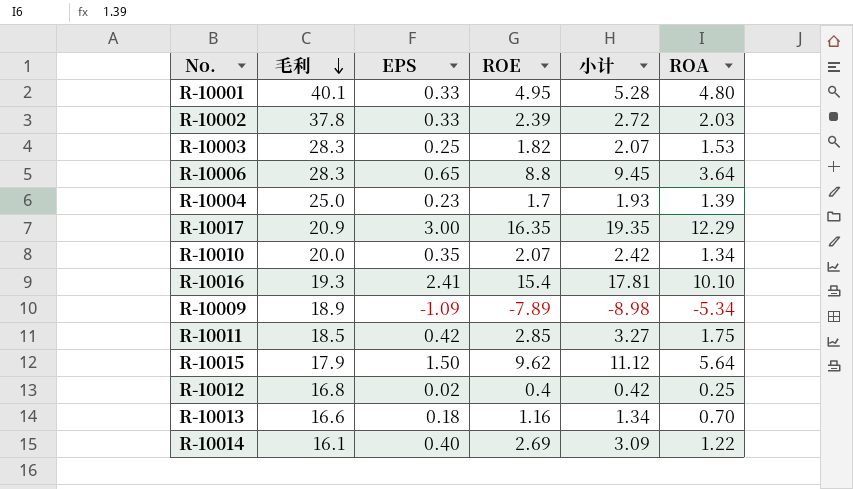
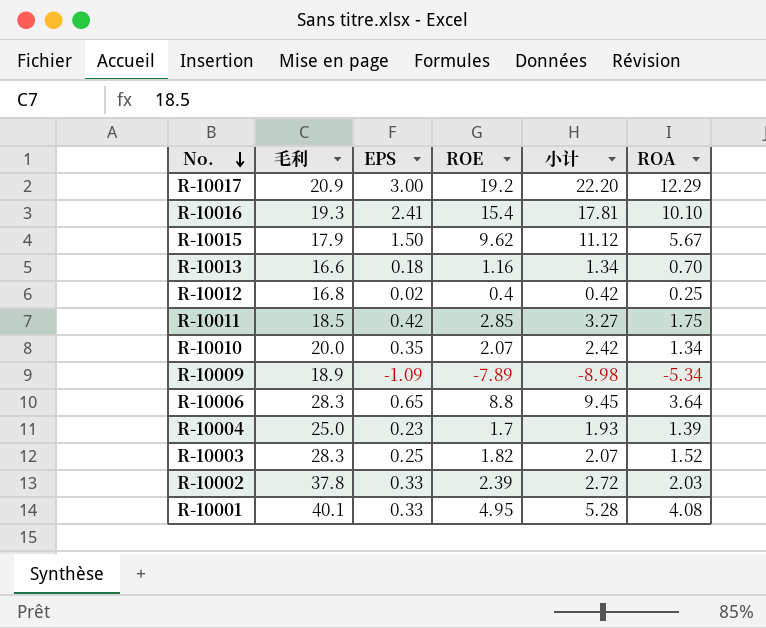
row order: 毛利 descending -> No. descending
row R-10014: 16.1 | 0.40 | 2.69 | 3.09 | 1.22 -> none
R-10017 | ROE: 16.35 -> 19.2
R-10017 | 小计: 19.35 -> 22.20
R-10015 | ROA: 5.64 -> 5.67
R-10003 | ROA: 1.53 -> 1.52
R-10001 | ROA: 4.80 -> 4.08

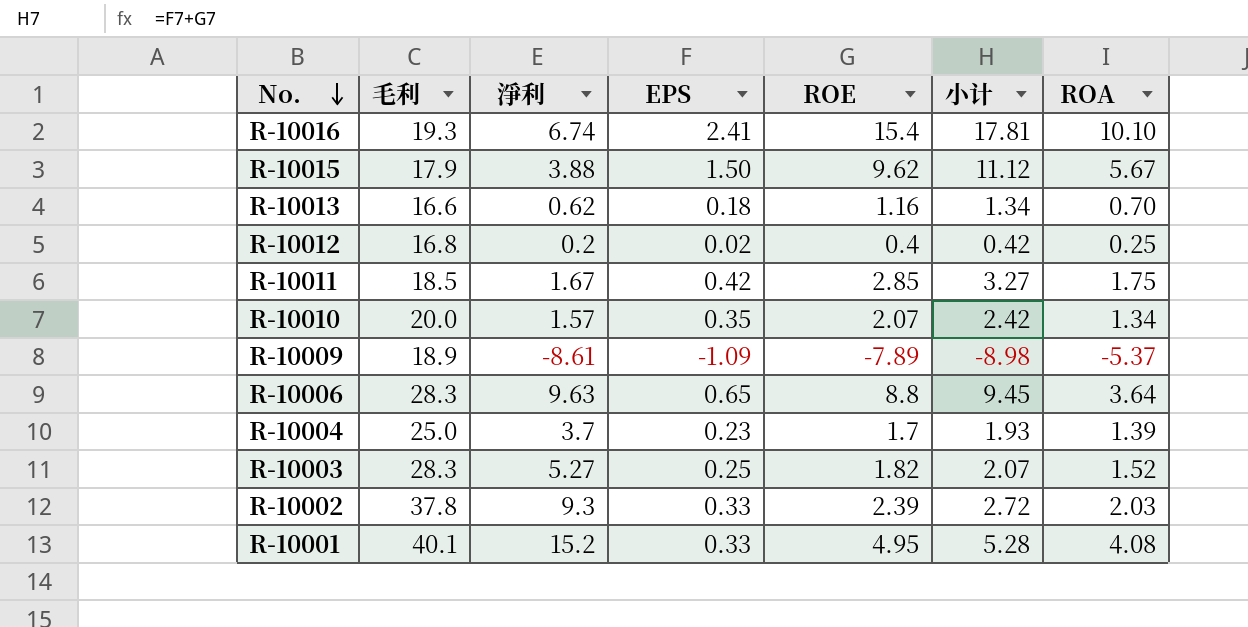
column 淨利 | position: none -> 3
row R-10017: 20.9 | 3.00 | 19.2 | 22.20 | 12.29 -> none
R-10009 | ROA: -5.34 -> -5.37

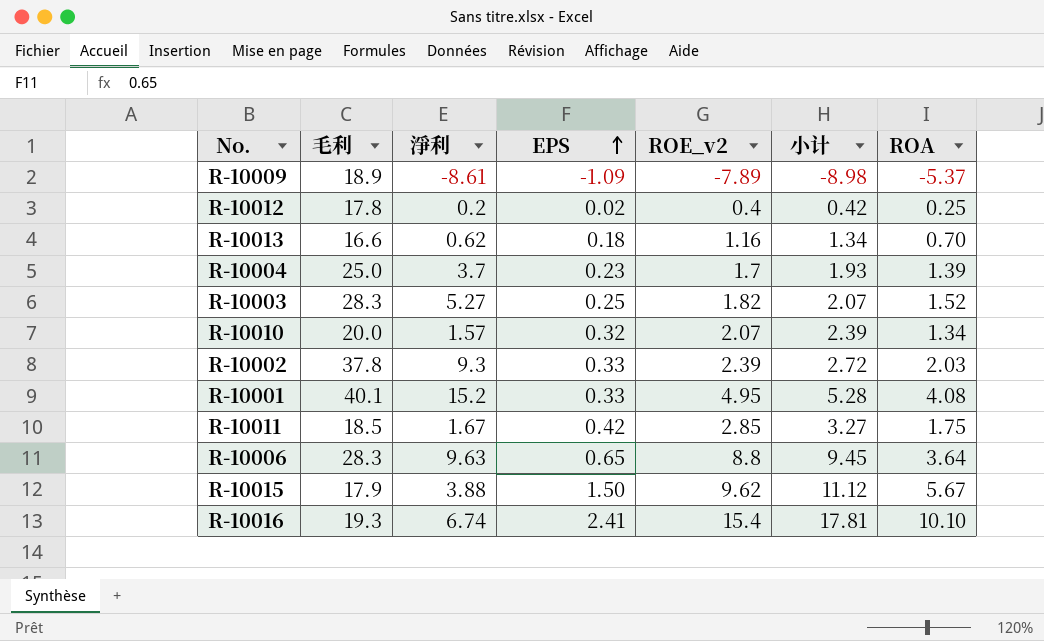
row order: No. descending -> EPS ascending
column name: ROE -> ROE_v2
R-10012 | 毛利: 16.8 -> 17.8
R-10010 | EPS: 0.35 -> 0.32
R-10010 | 小计: 2.42 -> 2.39

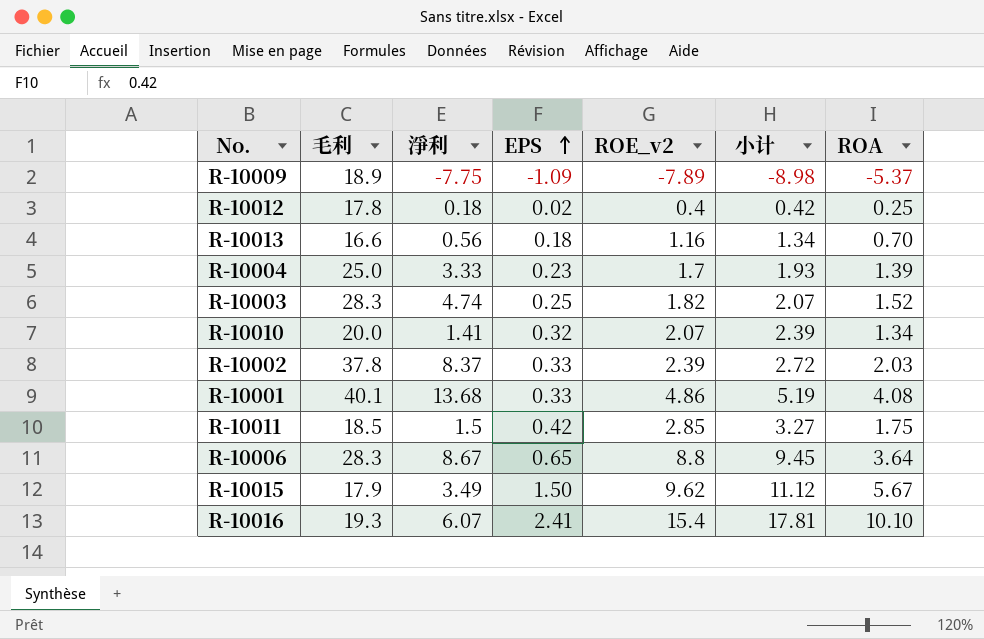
R-10009 | 淨利: -8.61 -> -7.75
R-10012 | 淨利: 0.2 -> 0.18
R-10013 | 淨利: 0.62 -> 0.56
R-10004 | 淨利: 3.7 -> 3.33
R-10003 | 淨利: 5.27 -> 4.74
R-10010 | 淨利: 1.57 -> 1.41
R-10002 | 淨利: 9.3 -> 8.37
R-10001 | 淨利: 15.2 -> 13.68
R-10001 | ROE_v2: 4.95 -> 4.86
R-10001 | 小计: 5.28 -> 5.19
R-10011 | 淨利: 1.67 -> 1.5
R-10006 | 淨利: 9.63 -> 8.67
R-10015 | 淨利: 3.88 -> 3.49
R-10016 | 淨利: 6.74 -> 6.07

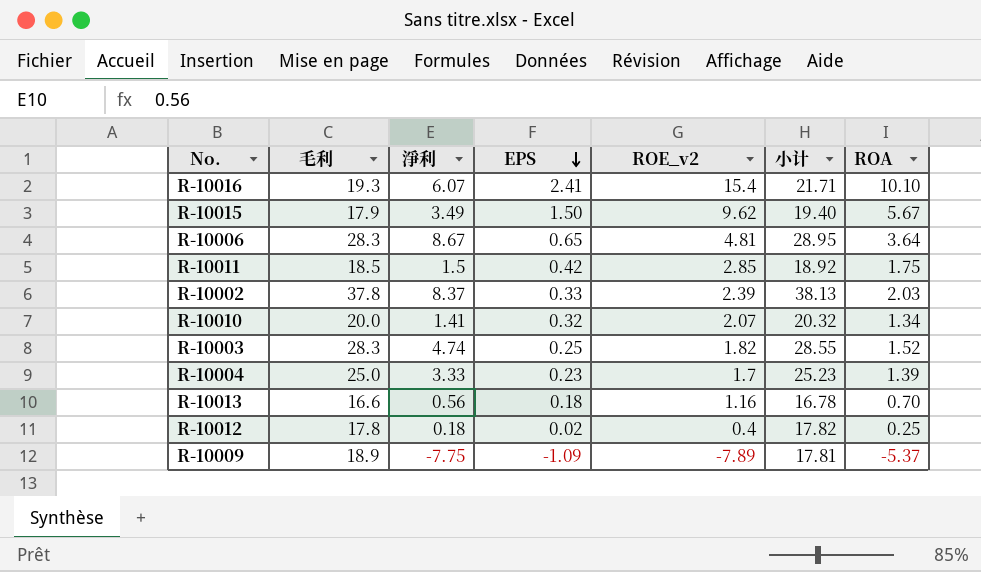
row order: EPS ascending -> EPS descending
column 小计 | formula: [EPS] + [ROE_v2] -> [毛利] + [EPS]
row R-10001: 40.1 | 13.68 | 0.33 | 4.86 | 5.19 | 4.08 -> none
R-10006 | ROE_v2: 8.8 -> 4.81

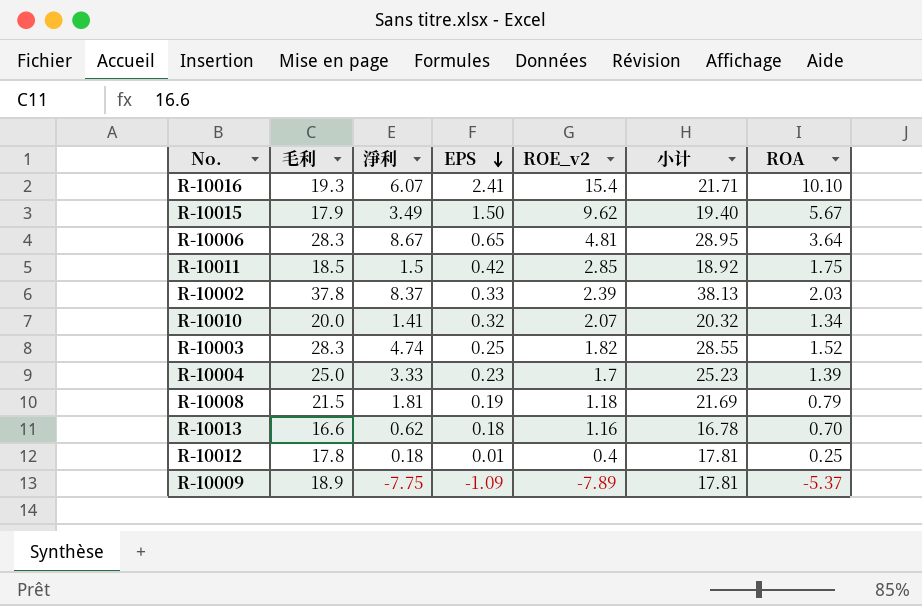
row R-10008: none -> 21.5 | 1.81 | 0.19 | 1.18 | 21.69 | 0.79
R-10013 | 淨利: 0.56 -> 0.62
R-10012 | EPS: 0.02 -> 0.01
R-10012 | 小计: 17.82 -> 17.81

